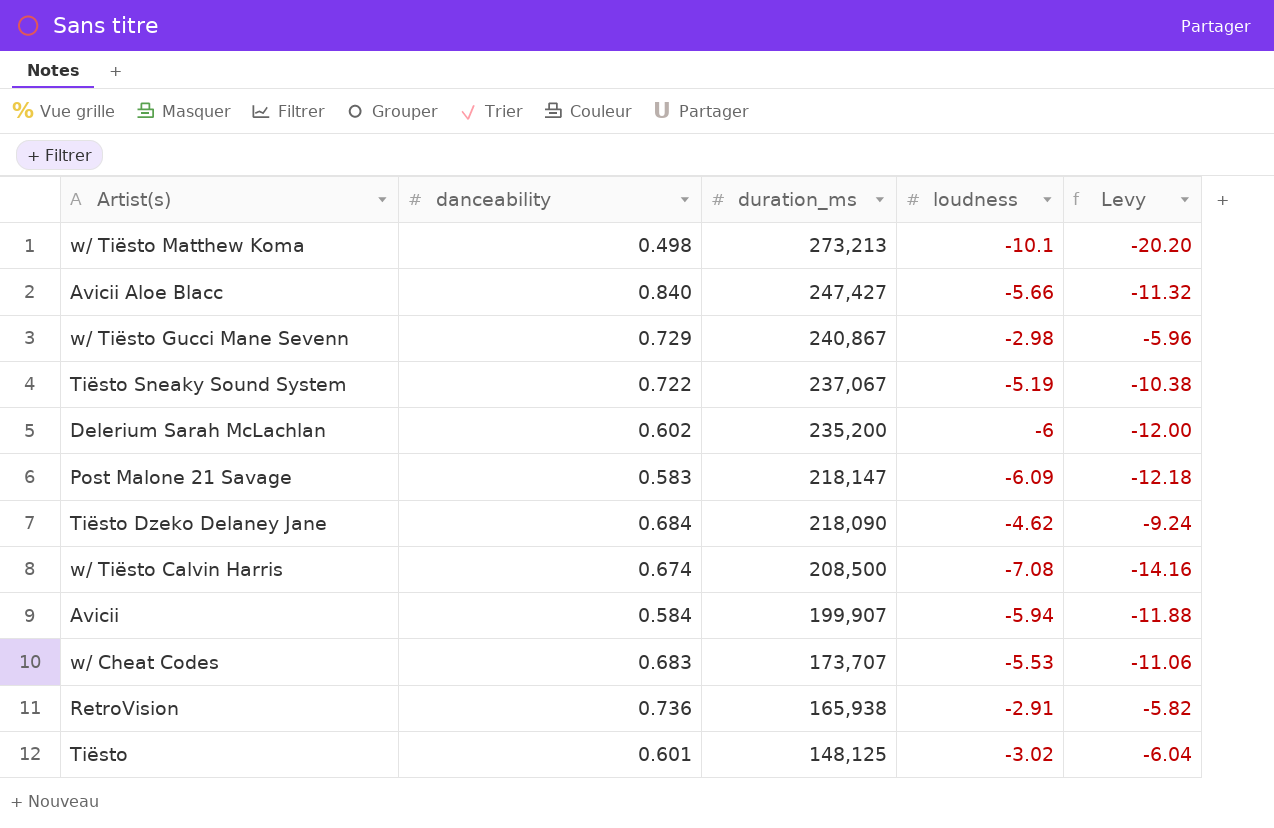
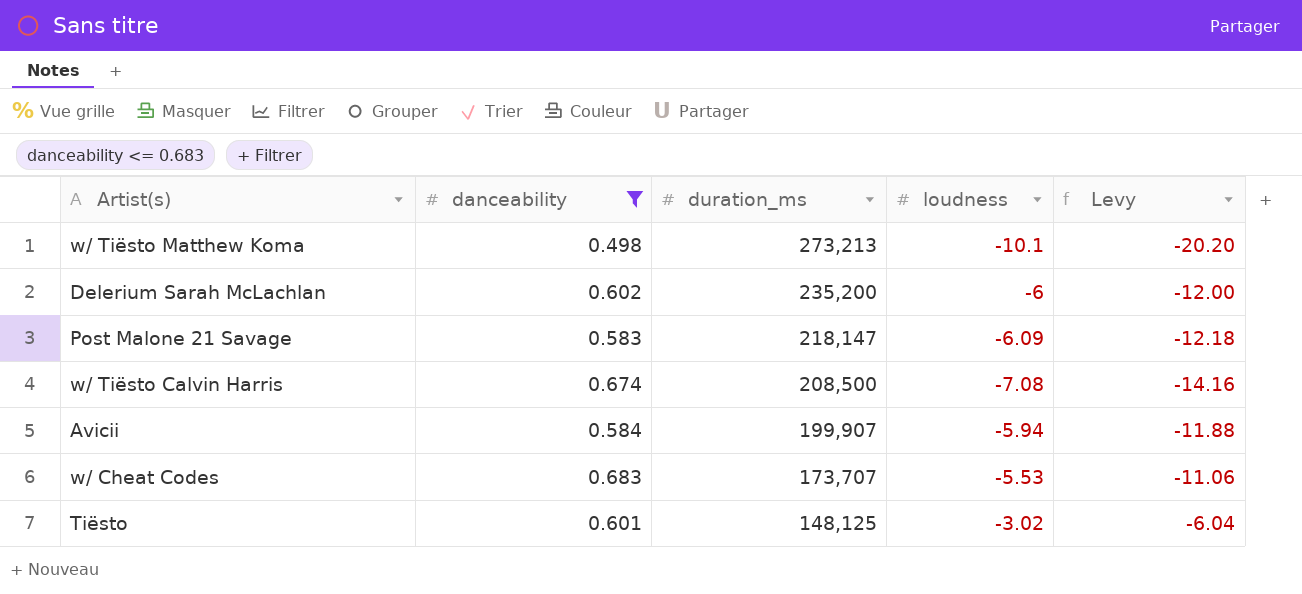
filter: none -> danceability <= 0.683

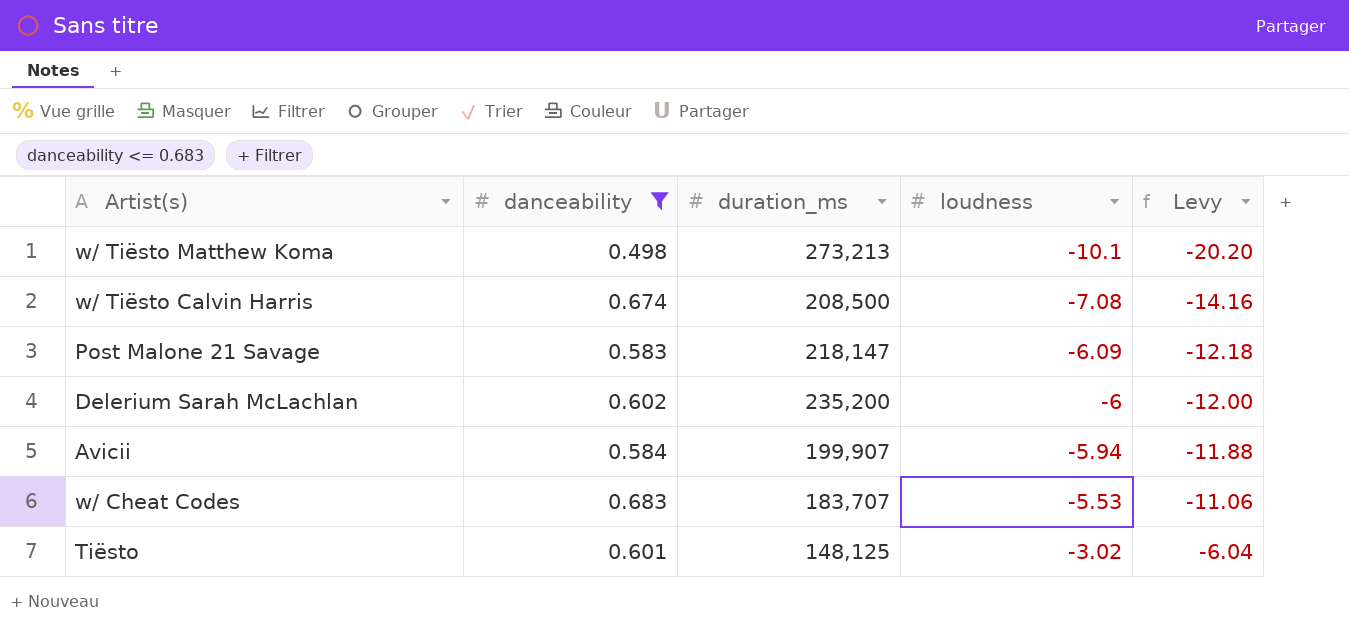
row order: duration_ms descending -> loudness ascending
w/ Cheat Codes | duration_ms: 173,707 -> 183,707

